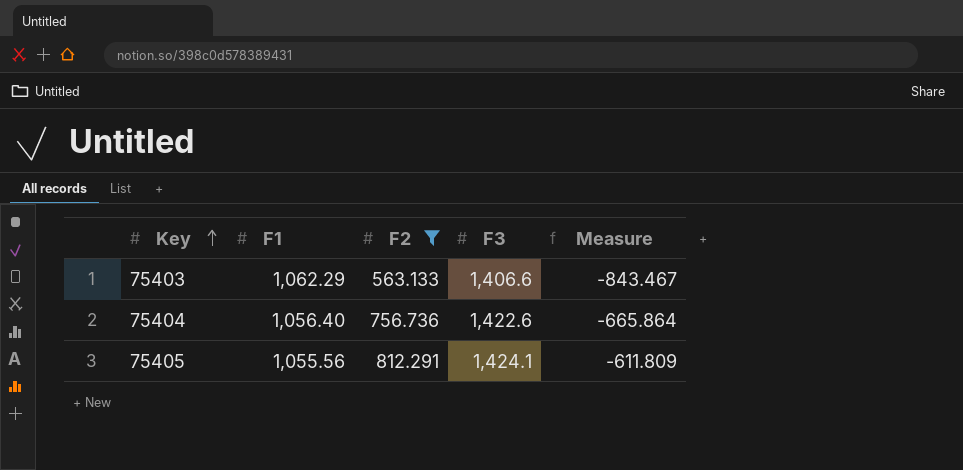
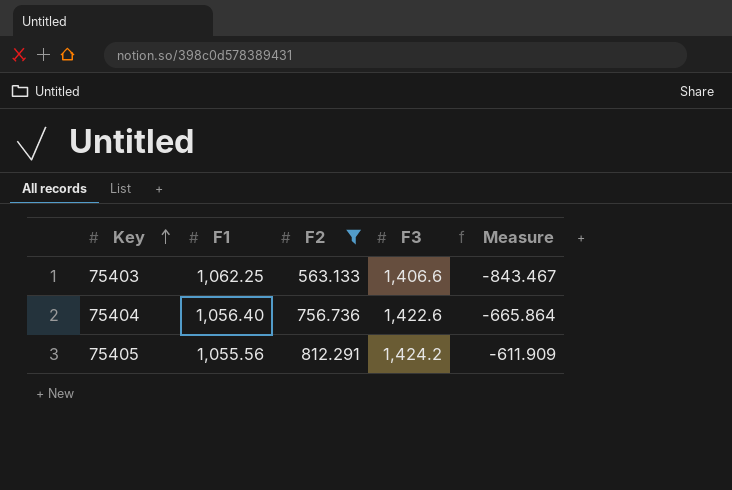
75403 | F1: 1,062.29 -> 1,062.25
75405 | F3: 1,424.1 -> 1,424.2
75405 | Measure: -611.809 -> -611.909

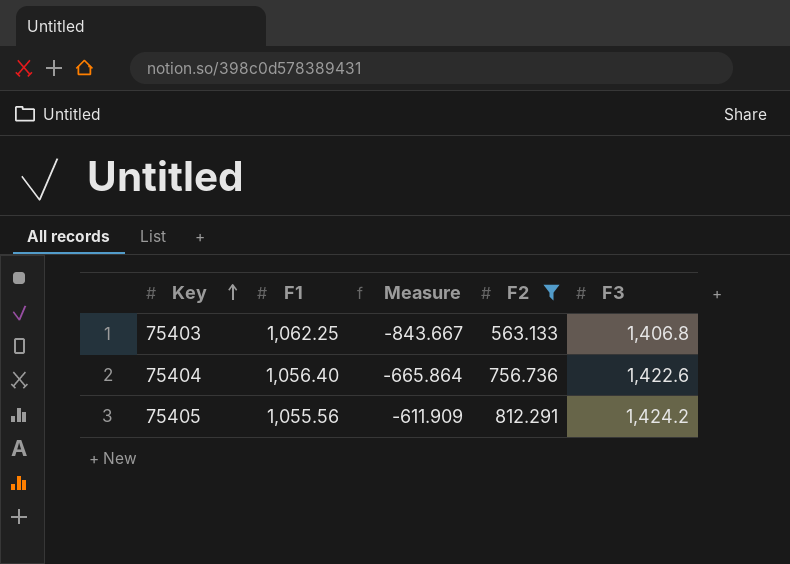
column Measure | position: 5 -> 3
75403 | Measure: -843.467 -> -843.667
75403 | F3: 1,406.6 -> 1,406.8

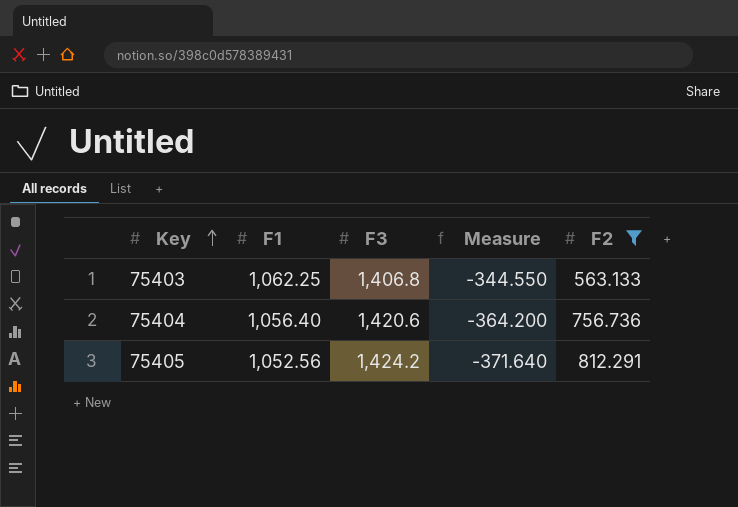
column F3 | position: 5 -> 3
column Measure | formula: [F2] - [F3] -> [F1] - [F3]
75404 | F3: 1,422.6 -> 1,420.6
75405 | F1: 1,055.56 -> 1,052.56

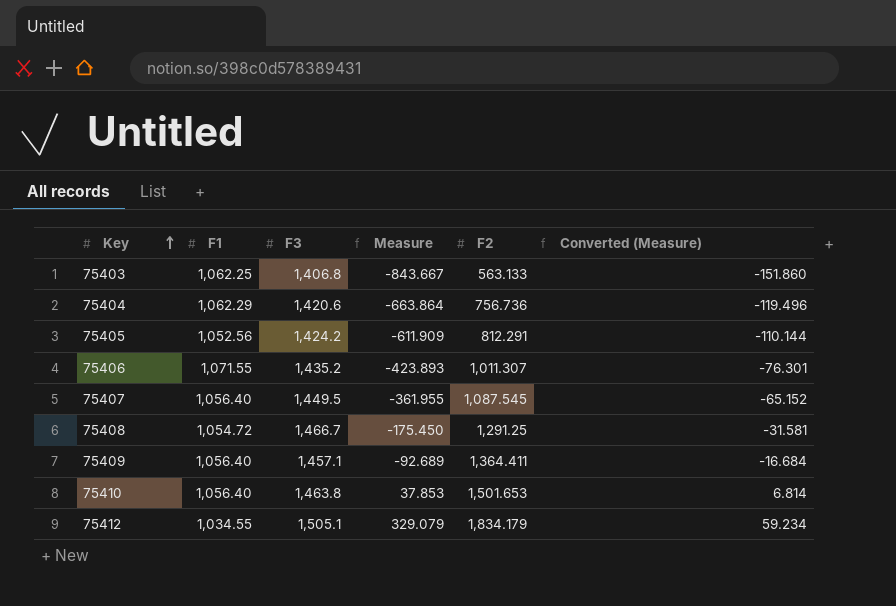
filter: F2 <= 812.291 -> none
column Measure | formula: [F1] - [F3] -> [F2] - [F3]
column Converted (Measure) | formula: none -> [Measure] * 0.18
75404 | F1: 1,056.40 -> 1,062.29

